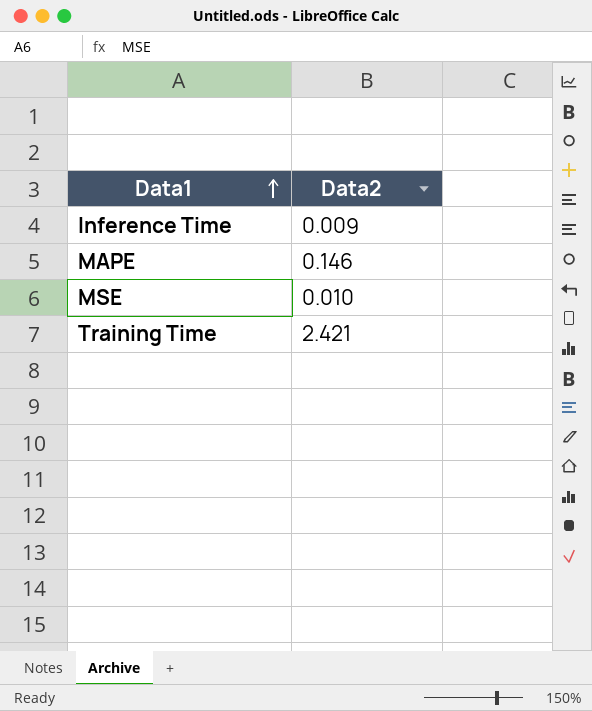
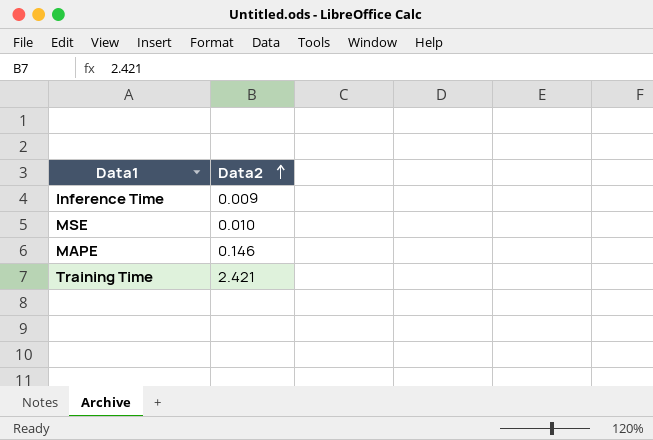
row order: Data1 ascending -> Data2 ascending

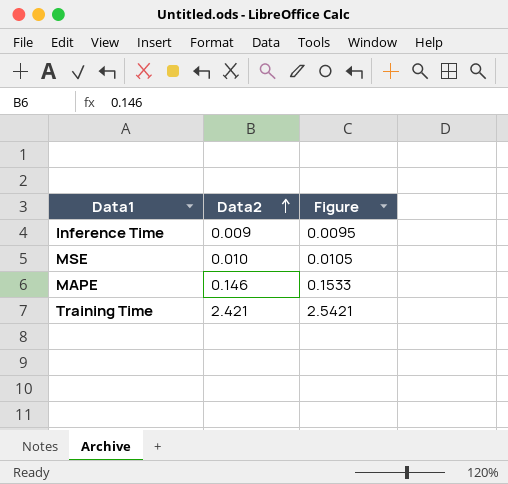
column Figure | formula: none -> [Data2] * 1.05

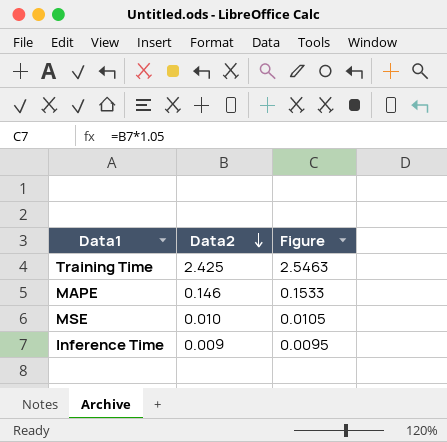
row order: Data2 ascending -> Data2 descending
Training Time | Data2: 2.421 -> 2.425
Training Time | Figure: 2.5421 -> 2.5463

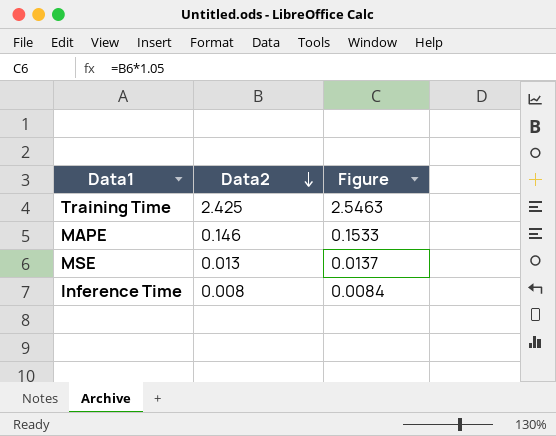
MSE | Data2: 0.010 -> 0.013
MSE | Figure: 0.0105 -> 0.0137
Inference Time | Data2: 0.009 -> 0.008
Inference Time | Figure: 0.0095 -> 0.0084

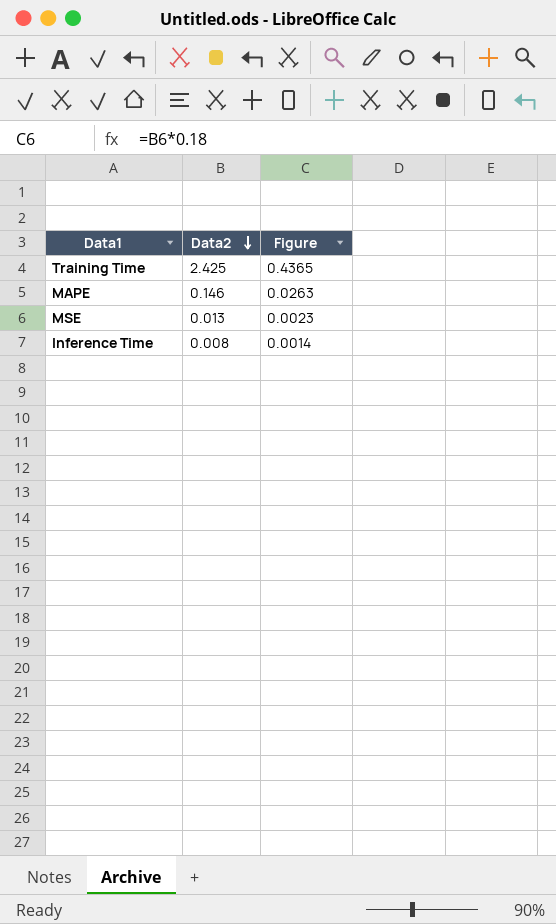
column Figure | formula: [Data2] * 1.05 -> [Data2] * 0.18

